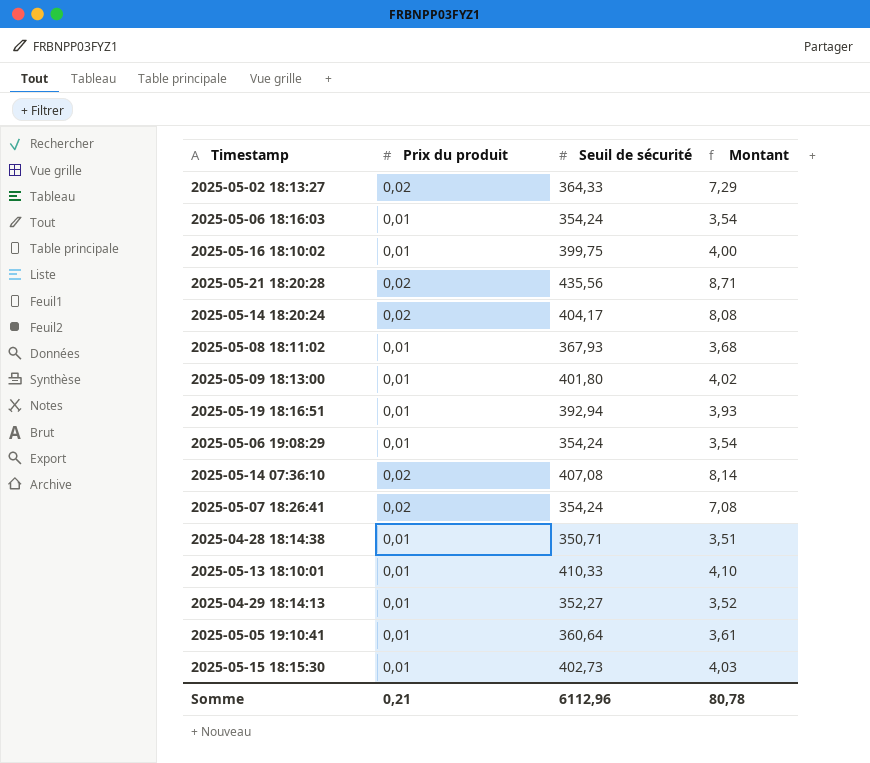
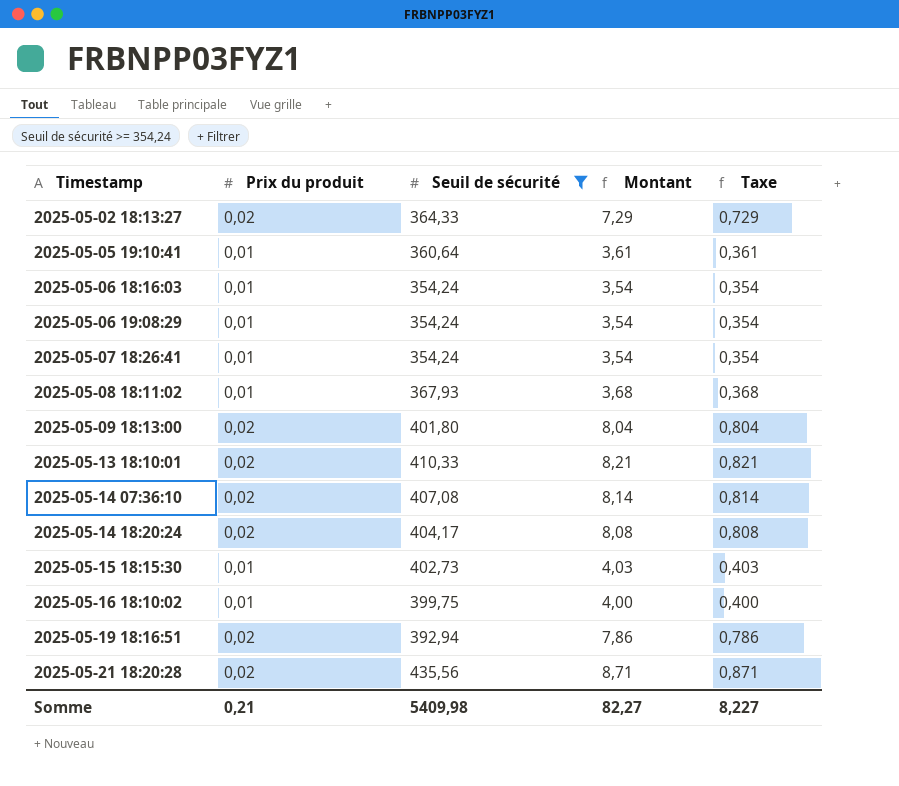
filter: none -> Seuil de sécurité >= 354,24
row order: none -> Timestamp ascending
column Taxe | formula: none -> [Montant] * 0,1
2025-05-07 18:26:41 | Prix du produit: 0,02 -> 0,01
2025-05-07 18:26:41 | Montant: 7,08 -> 3,54
2025-05-09 18:13:00 | Prix du produit: 0,01 -> 0,02
2025-05-09 18:13:00 | Montant: 4,02 -> 8,04
2025-05-13 18:10:01 | Prix du produit: 0,01 -> 0,02
2025-05-13 18:10:01 | Montant: 4,10 -> 8,21
2025-05-19 18:16:51 | Prix du produit: 0,01 -> 0,02
2025-05-19 18:16:51 | Montant: 3,93 -> 7,86
Somme | Seuil de sécurité: 6112,96 -> 5409,98
Somme | Montant: 80,78 -> 82,27

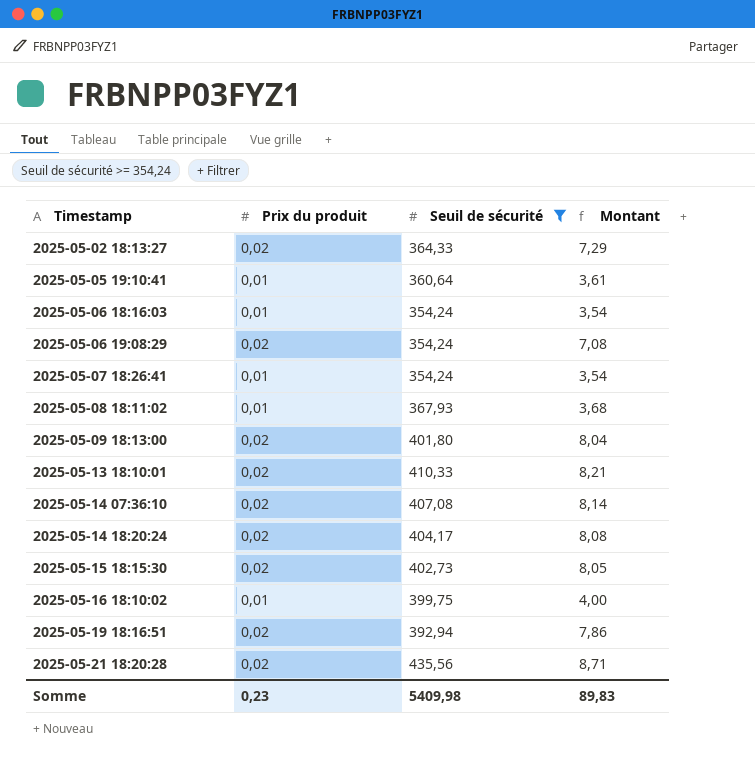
column Taxe | formula: [Montant] * 0,1 -> none
2025-05-06 19:08:29 | Prix du produit: 0,01 -> 0,02
2025-05-06 19:08:29 | Montant: 3,54 -> 7,08
2025-05-15 18:15:30 | Prix du produit: 0,01 -> 0,02
2025-05-15 18:15:30 | Montant: 4,03 -> 8,05
Somme | Prix du produit: 0,21 -> 0,23
Somme | Montant: 82,27 -> 89,83

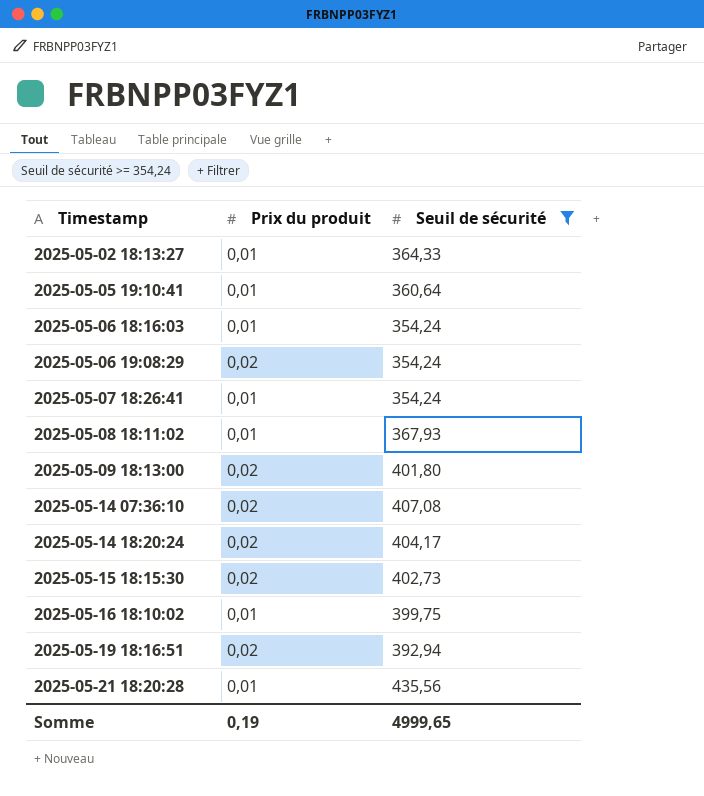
column Montant | formula: [Prix du produit] * [Seuil de sécurité] -> none
row 2025-05-13 18:10:01: 0,02 | 410,33 | 8,21 -> none
2025-05-02 18:13:27 | Prix du produit: 0,02 -> 0,01
2025-05-21 18:20:28 | Prix du produit: 0,02 -> 0,01
Somme | Prix du produit: 0,23 -> 0,19
Somme | Seuil de sécurité: 5409,98 -> 4999,65

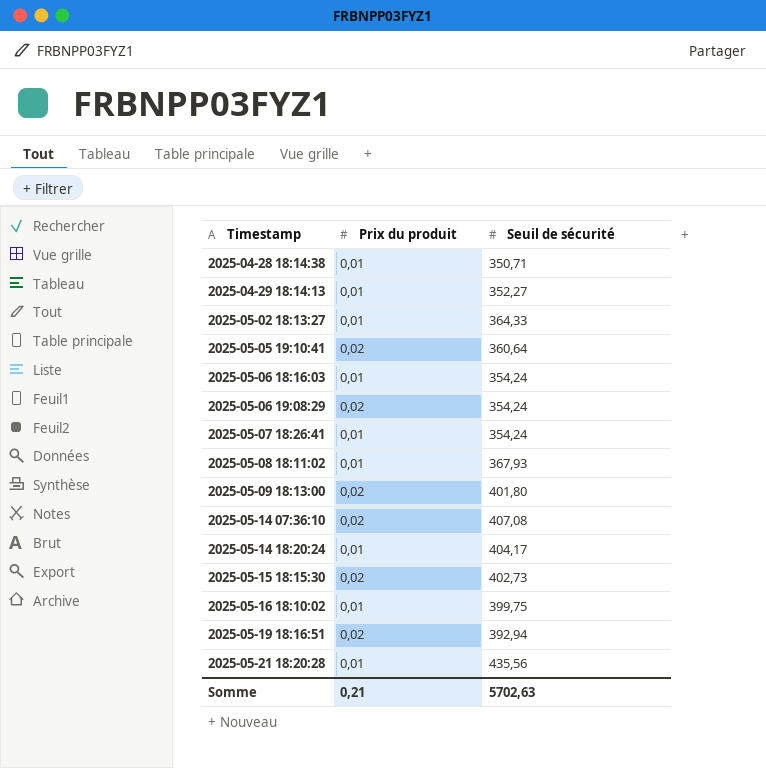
filter: Seuil de sécurité >= 354,24 -> none
2025-05-05 19:10:41 | Prix du produit: 0,01 -> 0,02
2025-05-14 18:20:24 | Prix du produit: 0,02 -> 0,01
Somme | Prix du produit: 0,19 -> 0,21
Somme | Seuil de sécurité: 4999,65 -> 5702,63

